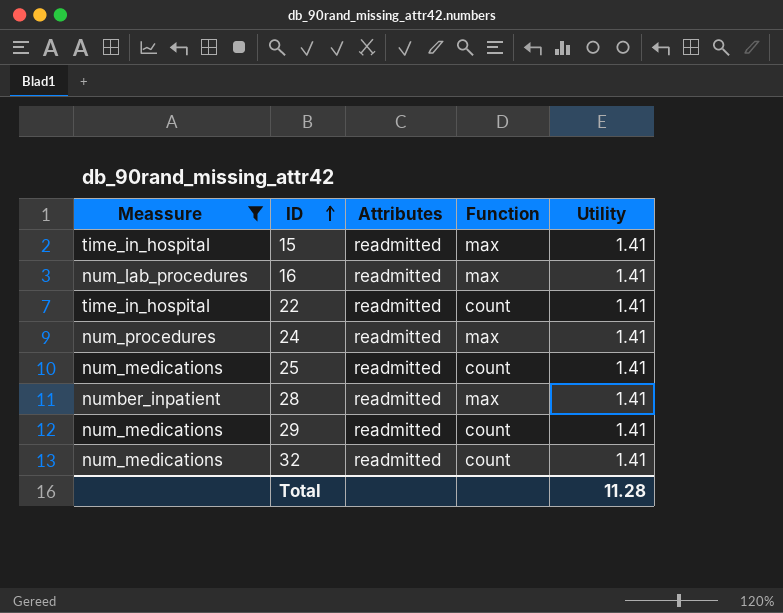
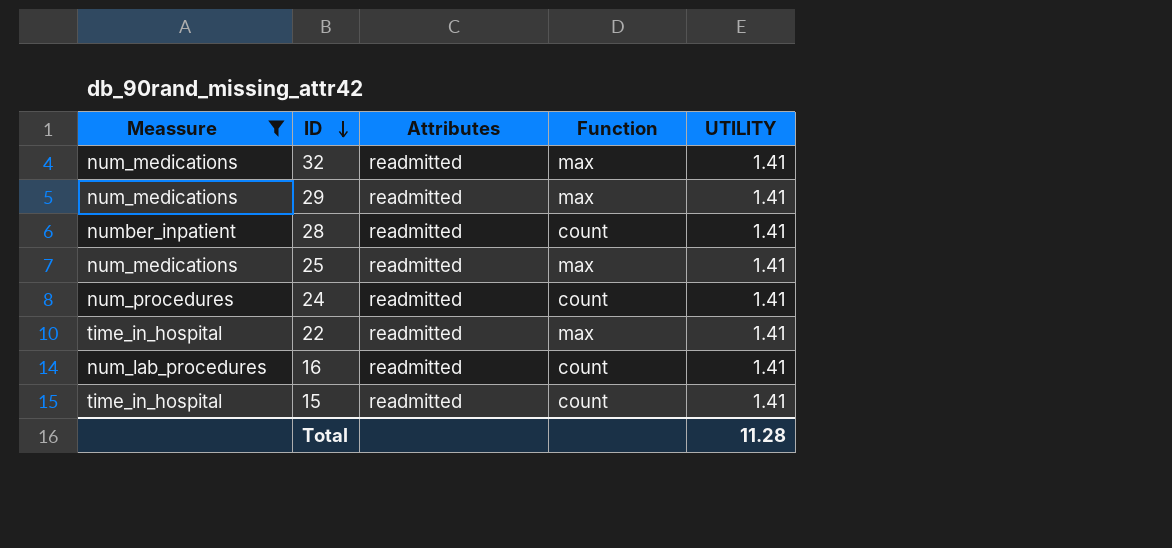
row order: ID ascending -> ID descending
column name: Utility -> UTILITY
32 | Function: count -> max
29 | Function: count -> max
28 | Function: max -> count
25 | Function: count -> max
24 | Function: max -> count
22 | Function: count -> max
16 | Function: max -> count
15 | Function: max -> count

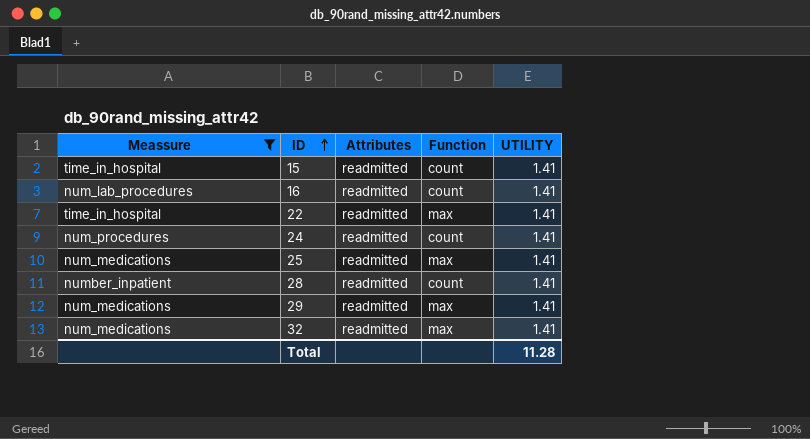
row order: ID descending -> ID ascending

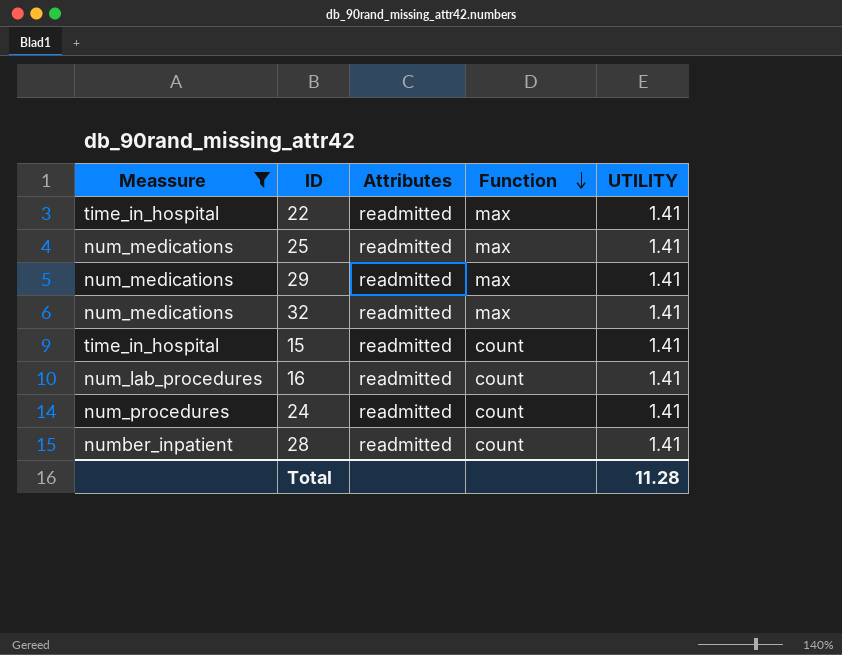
row order: ID ascending -> Function descending

